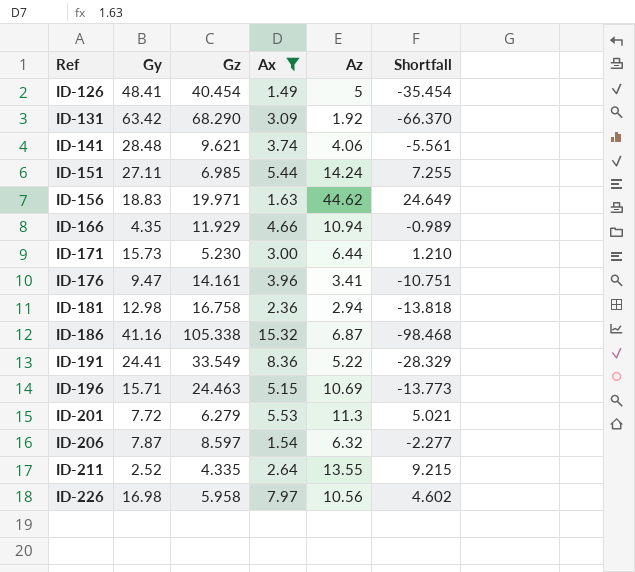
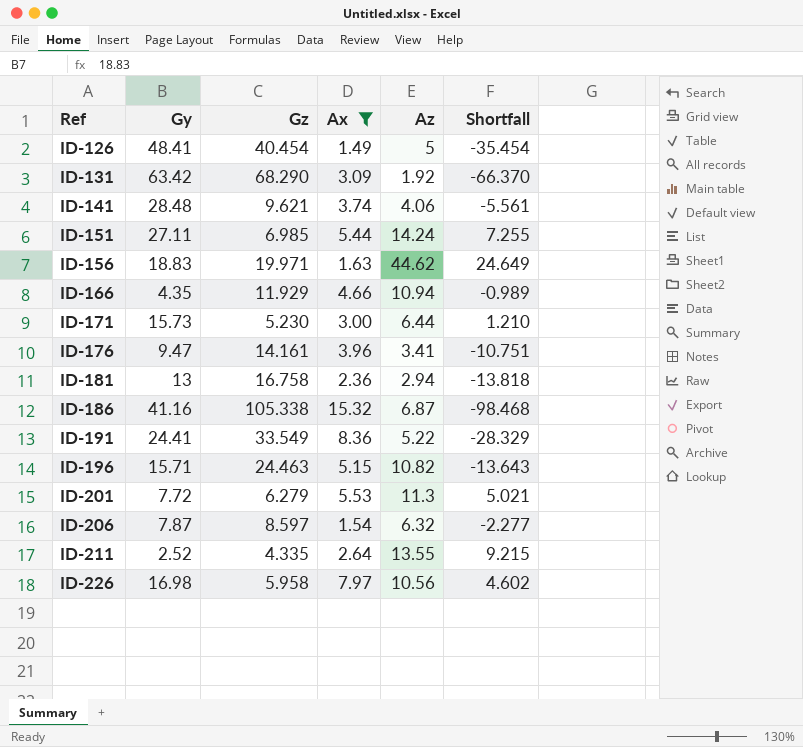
ID-181 | Gy: 12.98 -> 13
ID-196 | Az: 10.69 -> 10.82
ID-196 | Shortfall: -13.773 -> -13.643

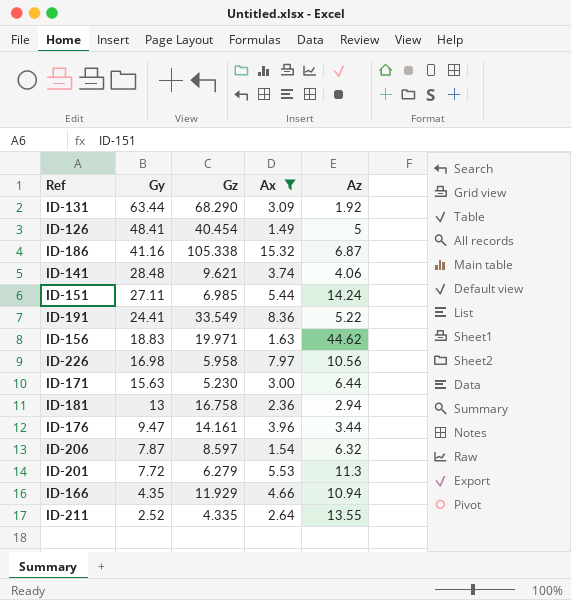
row order: Ref ascending -> Gy descending
column Shortfall | formula: [Az] - [Gz] -> none
row ID-196: 15.71 | 24.463 | 5.15 | 10.82 | -13.643 -> none
ID-131 | Gy: 63.42 -> 63.44
ID-171 | Gy: 15.73 -> 15.63
ID-176 | Az: 3.41 -> 3.44

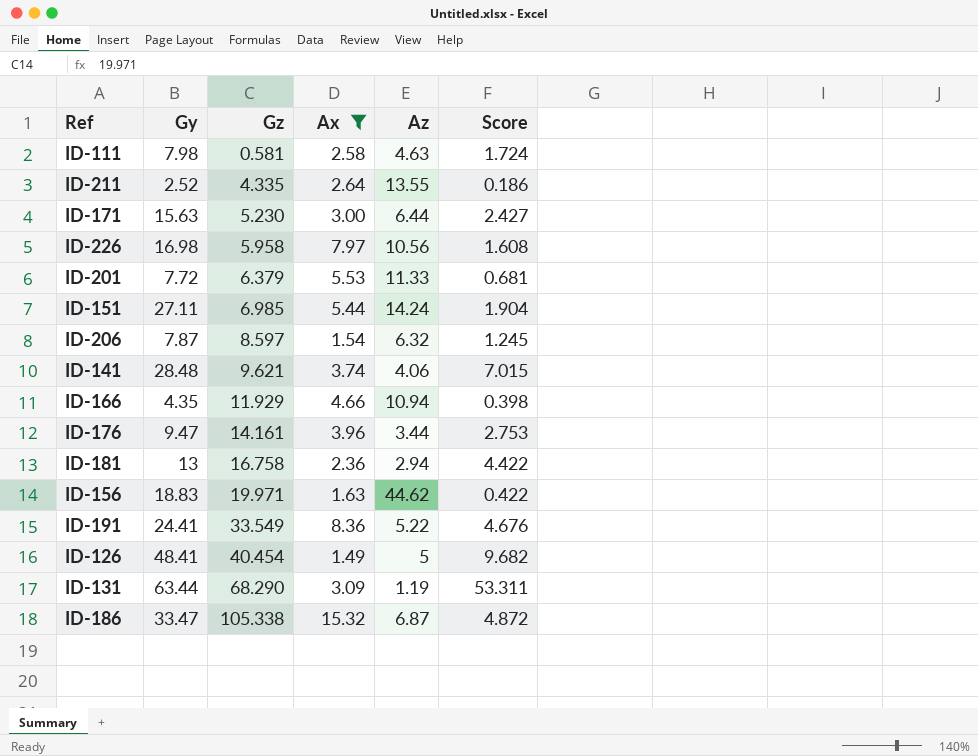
row order: Gy descending -> Gz ascending
column Score | formula: none -> [Gy] / [Az]
row ID-111: none -> 7.98 | 0.581 | 2.58 | 4.63 | 1.724
ID-201 | Gz: 6.279 -> 6.379
ID-201 | Az: 11.3 -> 11.33
ID-131 | Az: 1.92 -> 1.19
ID-186 | Gy: 41.16 -> 33.47

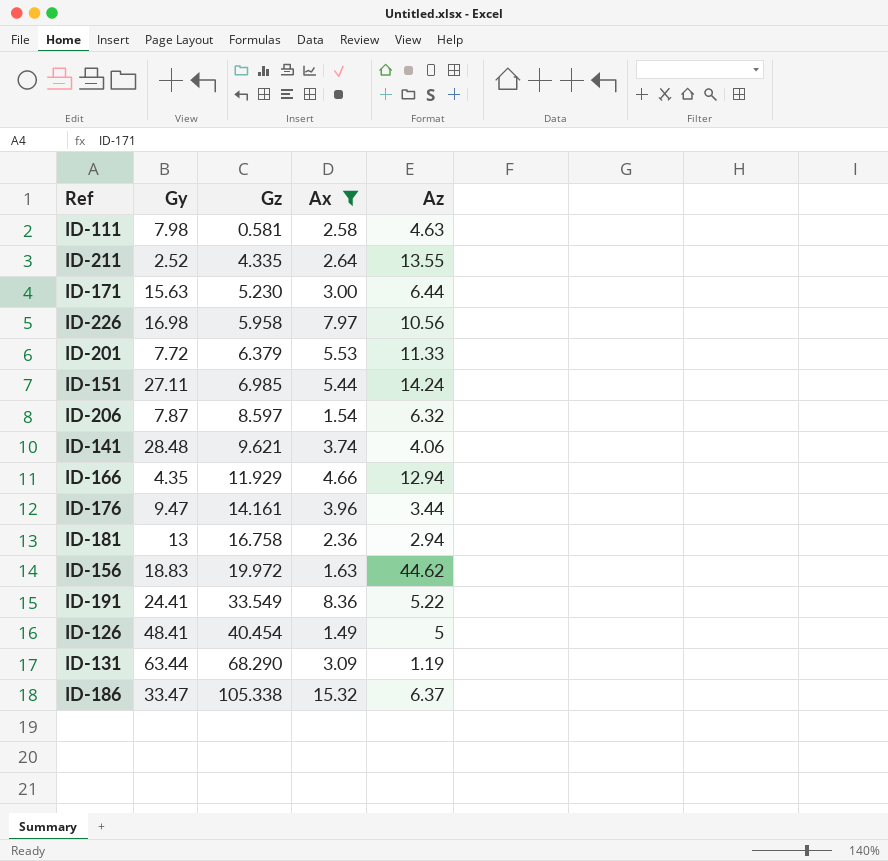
column Score | formula: [Gy] / [Az] -> none
ID-166 | Az: 10.94 -> 12.94
ID-156 | Gz: 19.971 -> 19.972
ID-186 | Az: 6.87 -> 6.37

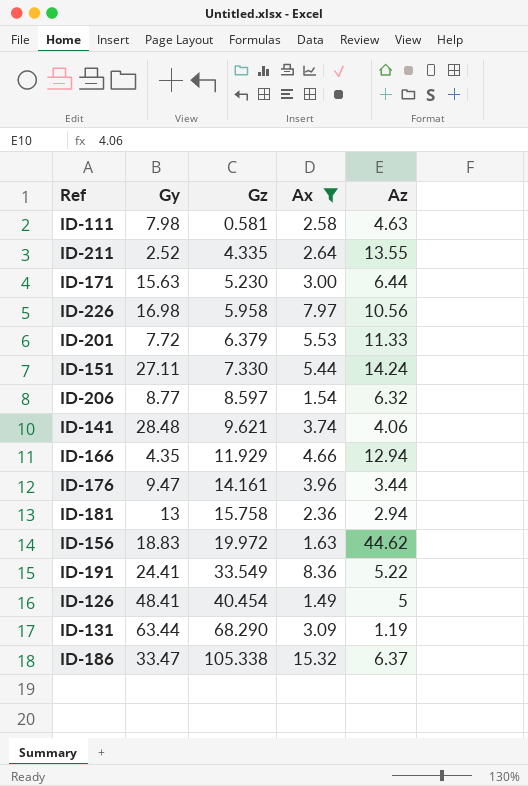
ID-151 | Gz: 6.985 -> 7.330
ID-206 | Gy: 7.87 -> 8.77
ID-181 | Gz: 16.758 -> 15.758

